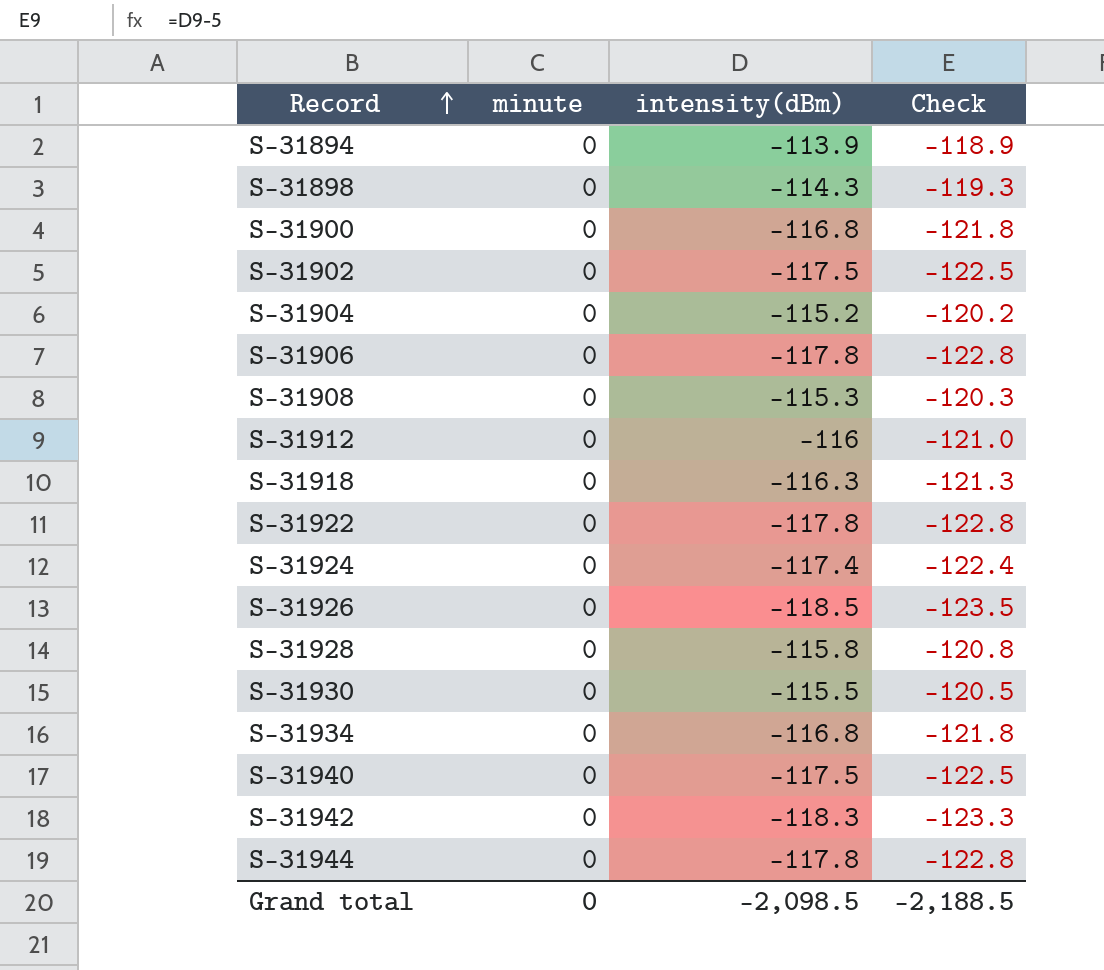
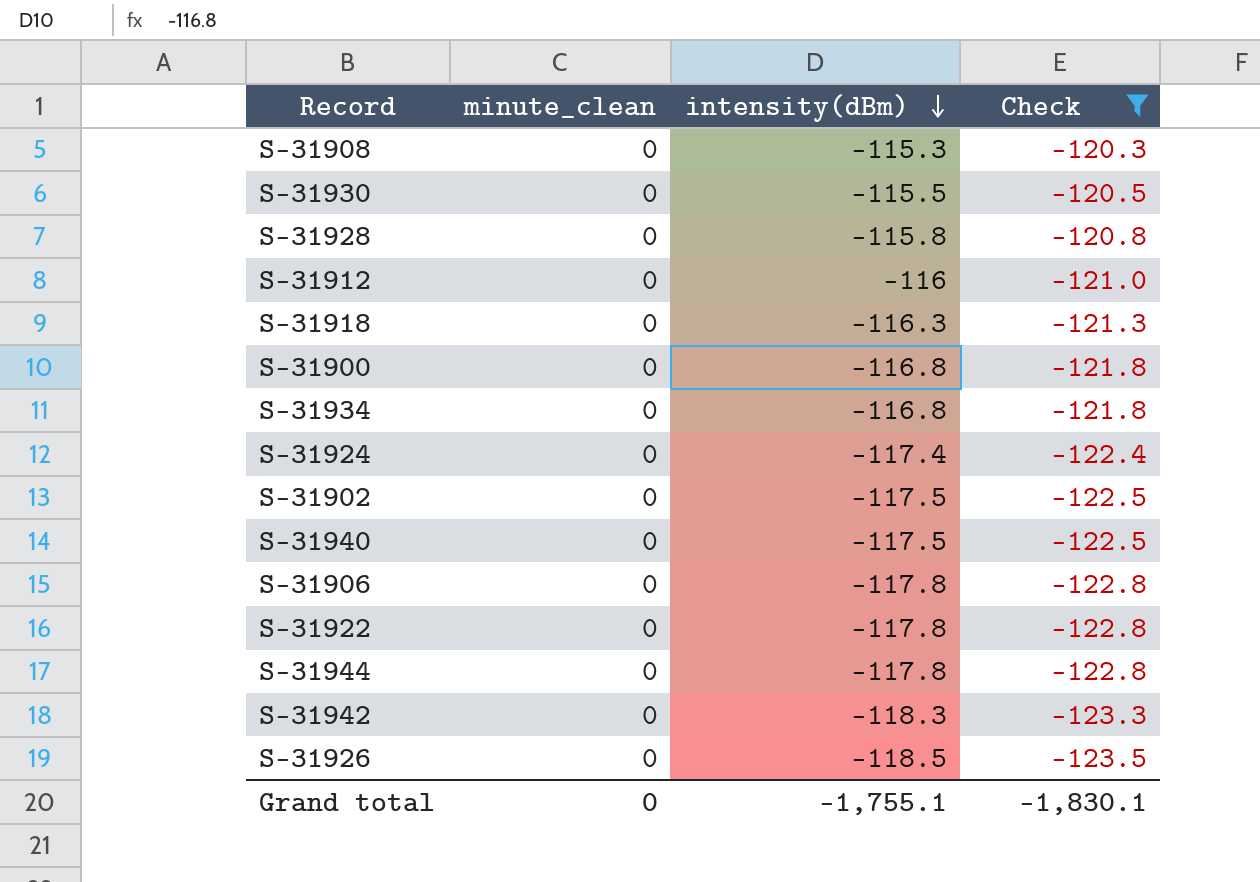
filter: none -> Check <= -120.3
row order: Record ascending -> intensity(dBm) descending
column name: minute -> minute_clean
Grand total | intensity(dBm): -2,098.5 -> -1,755.1
Grand total | Check: -2,188.5 -> -1,830.1

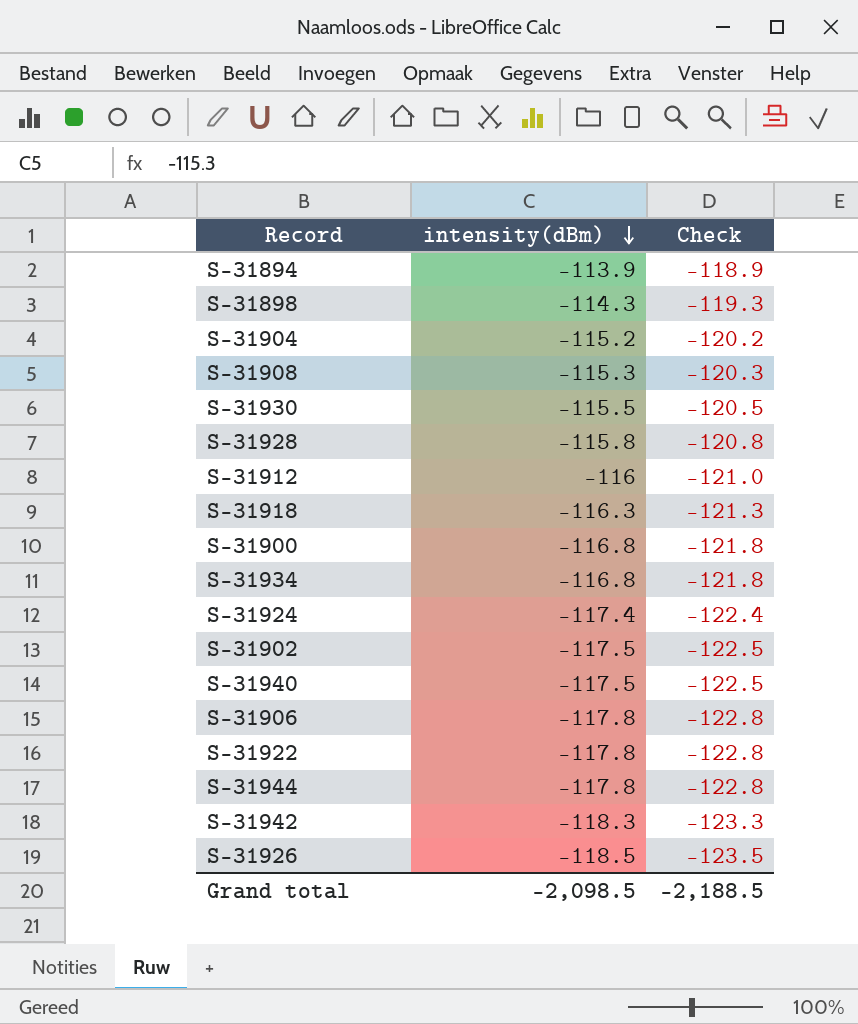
filter: Check <= -120.3 -> none
column minute_clean | position: 2 -> none
Grand total | intensity(dBm): -1,755.1 -> -2,098.5
Grand total | Check: -1,830.1 -> -2,188.5

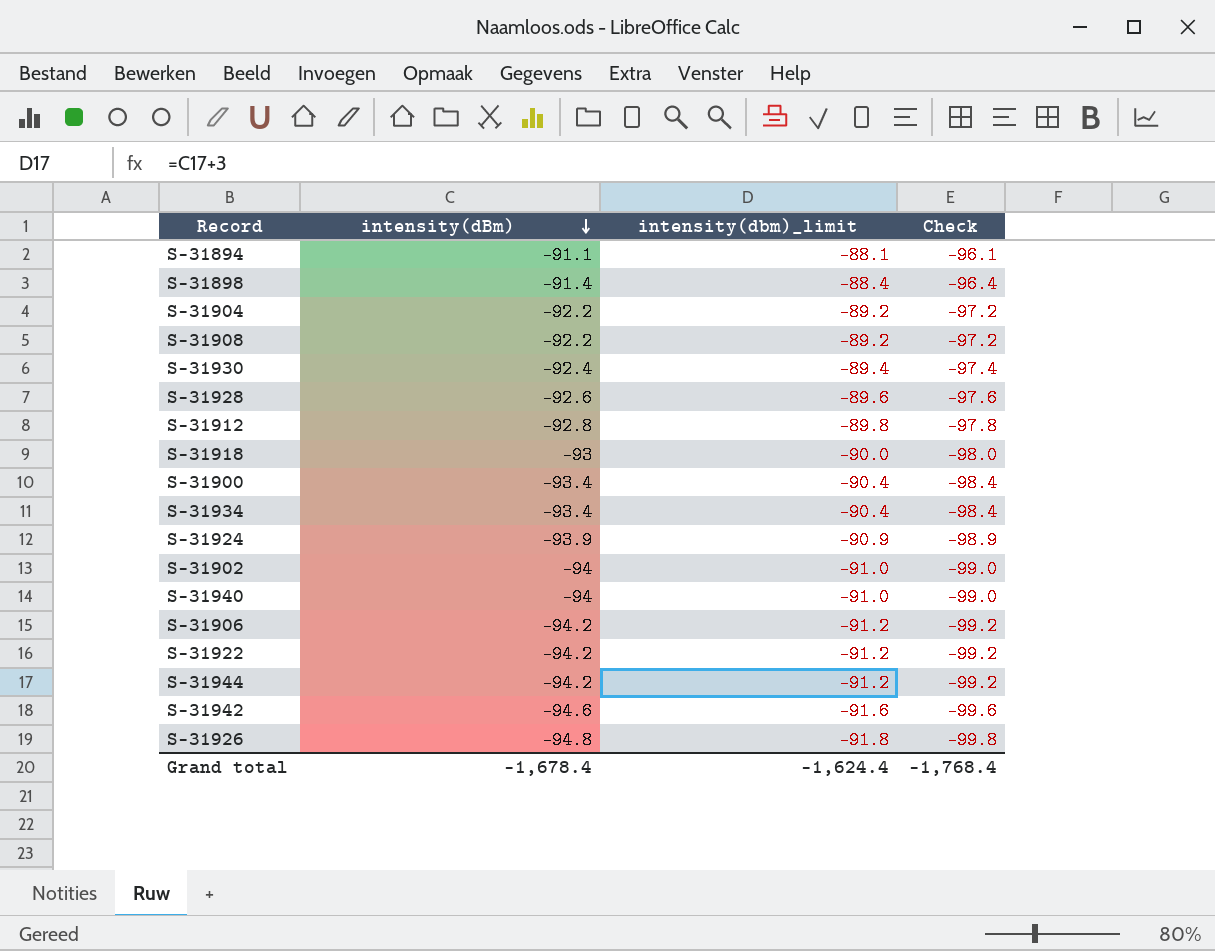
column intensity(dbm)_limit | formula: none -> [intensity(dBm)] + 3
S-31894 | intensity(dBm): -113.9 -> -91.1
S-31894 | Check: -118.9 -> -96.1
S-31898 | intensity(dBm): -114.3 -> -91.4
S-31898 | Check: -119.3 -> -96.4
S-31904 | intensity(dBm): -115.2 -> -92.2
S-31904 | Check: -120.2 -> -97.2
S-31908 | intensity(dBm): -115.3 -> -92.2
S-31908 | Check: -120.3 -> -97.2
S-31930 | intensity(dBm): -115.5 -> -92.4
S-31930 | Check: -120.5 -> -97.4
S-31928 | intensity(dBm): -115.8 -> -92.6
S-31928 | Check: -120.8 -> -97.6
S-31912 | intensity(dBm): -116 -> -92.8
S-31912 | Check: -121.0 -> -97.8
S-31918 | intensity(dBm): -116.3 -> -93
S-31918 | Check: -121.3 -> -98.0
S-31900 | intensity(dBm): -116.8 -> -93.4
S-31900 | Check: -121.8 -> -98.4
S-31934 | intensity(dBm): -116.8 -> -93.4
S-31934 | Check: -121.8 -> -98.4
S-31924 | intensity(dBm): -117.4 -> -93.9
S-31924 | Check: -122.4 -> -98.9
S-31902 | intensity(dBm): -117.5 -> -94
S-31902 | Check: -122.5 -> -99.0
S-31940 | intensity(dBm): -117.5 -> -94
S-31940 | Check: -122.5 -> -99.0
S-31906 | intensity(dBm): -117.8 -> -94.2
S-31906 | Check: -122.8 -> -99.2
S-31922 | intensity(dBm): -117.8 -> -94.2
S-31922 | Check: -122.8 -> -99.2
S-31944 | intensity(dBm): -117.8 -> -94.2
S-31944 | Check: -122.8 -> -99.2
S-31942 | intensity(dBm): -118.3 -> -94.6
S-31942 | Check: -123.3 -> -99.6
S-31926 | intensity(dBm): -118.5 -> -94.8
S-31926 | Check: -123.5 -> -99.8
Grand total | intensity(dBm): -2,098.5 -> -1,678.4
Grand total | Check: -2,188.5 -> -1,768.4

